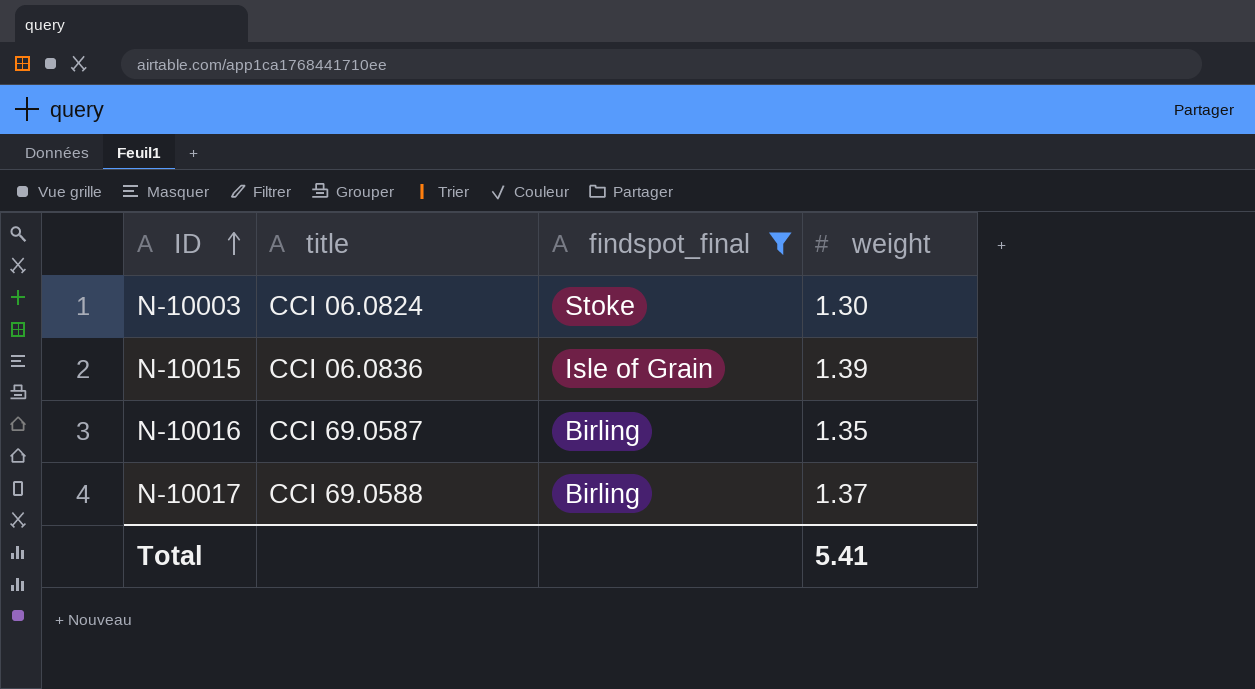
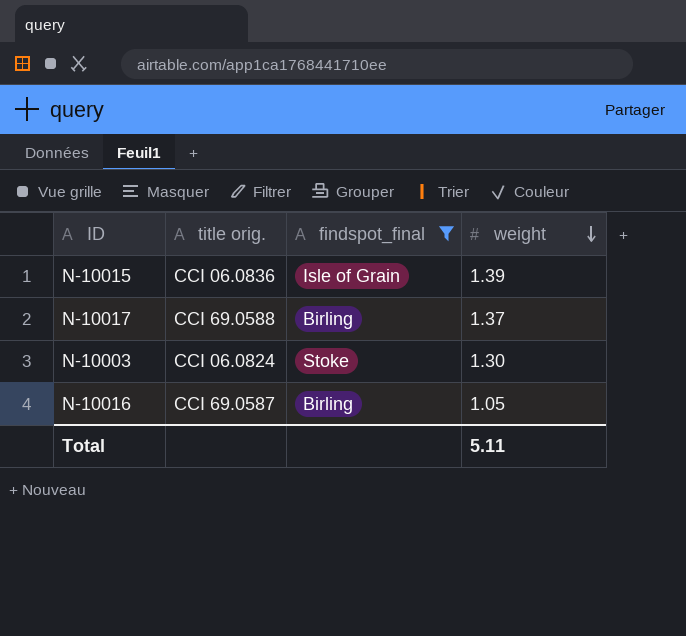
row order: ID ascending -> weight descending
column name: title -> title orig.
N-10016 | weight: 1.35 -> 1.05
Total | weight: 5.41 -> 5.11

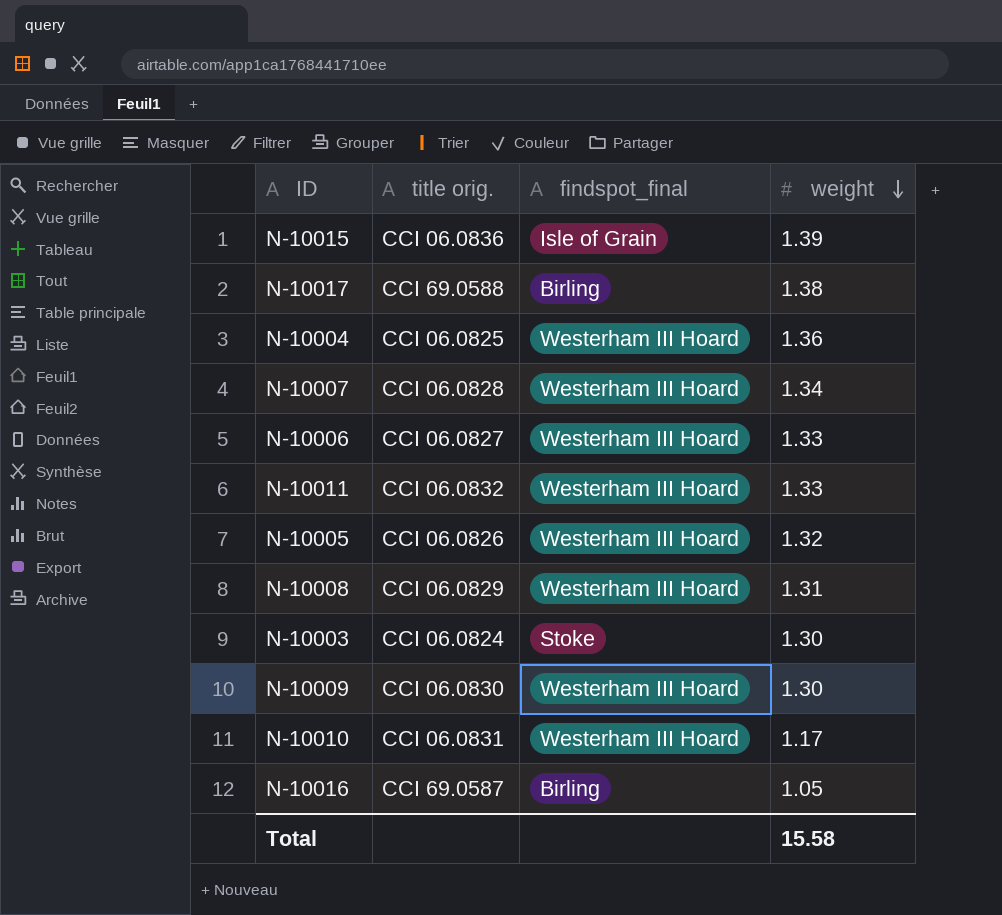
filter: findspot_final != Westerham III Hoard -> none
N-10017 | weight: 1.37 -> 1.38
Total | weight: 5.11 -> 15.58

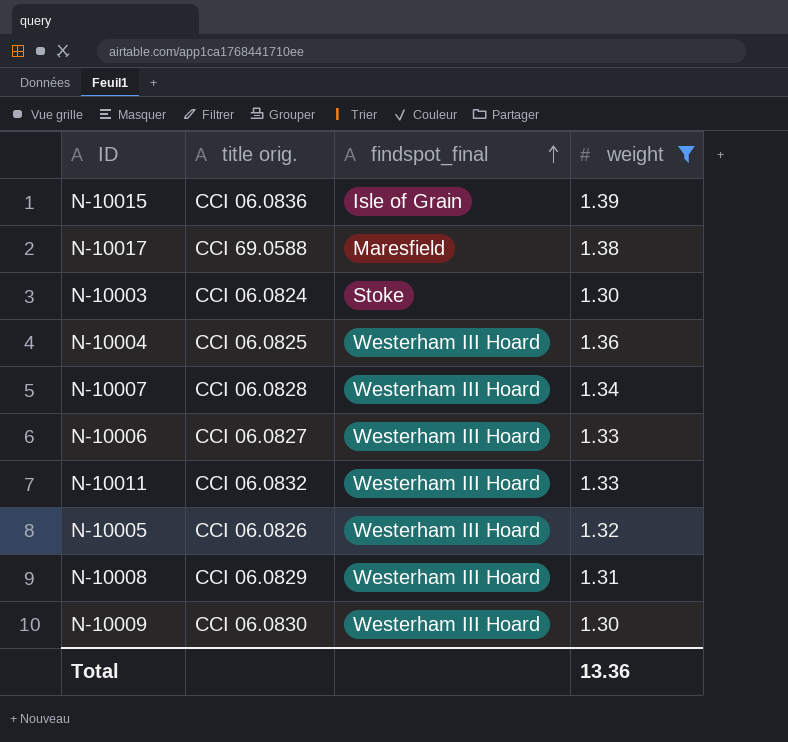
filter: none -> weight >= 1.30
row order: weight descending -> findspot_final ascending
N-10017 | findspot_final: Birling -> Maresfield
Total | weight: 15.58 -> 13.36

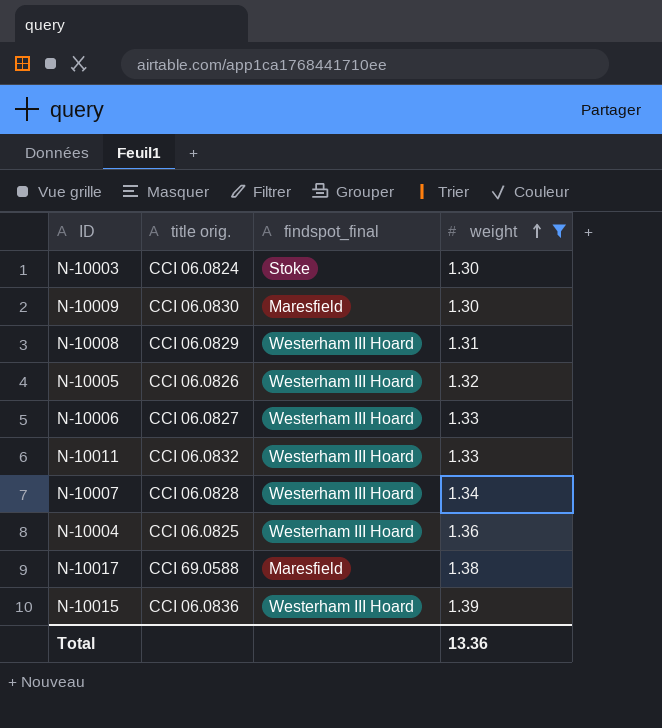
row order: findspot_final ascending -> weight ascending
N-10009 | findspot_final: Westerham III Hoard -> Maresfield
N-10015 | findspot_final: Isle of Grain -> Westerham III Hoard

